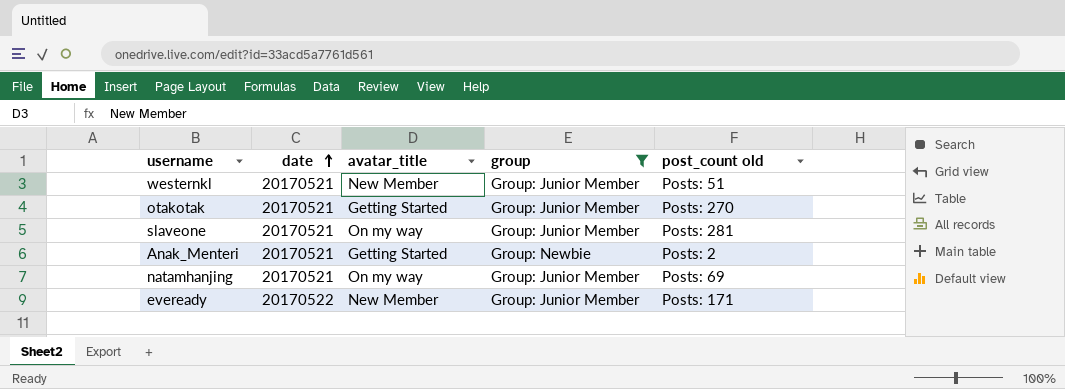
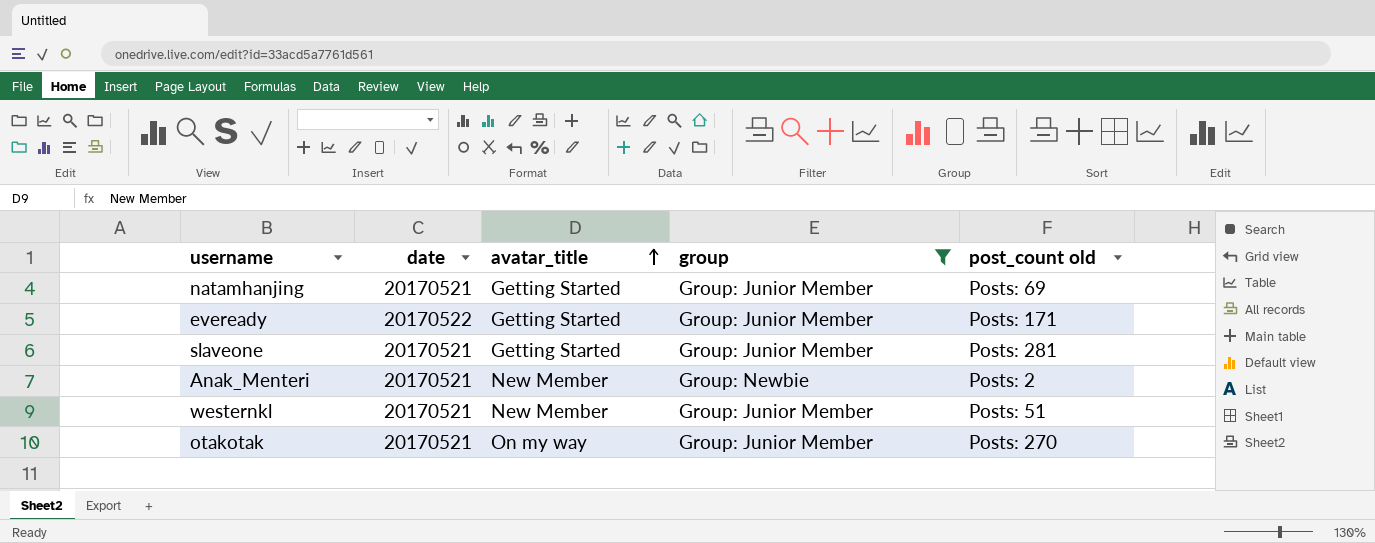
row order: date ascending -> avatar_title ascending
natamhanjing | avatar_title: On my way -> Getting Started
eveready | avatar_title: New Member -> Getting Started
slaveone | avatar_title: On my way -> Getting Started
Anak_Menteri | avatar_title: Getting Started -> New Member
otakotak | avatar_title: Getting Started -> On my way

